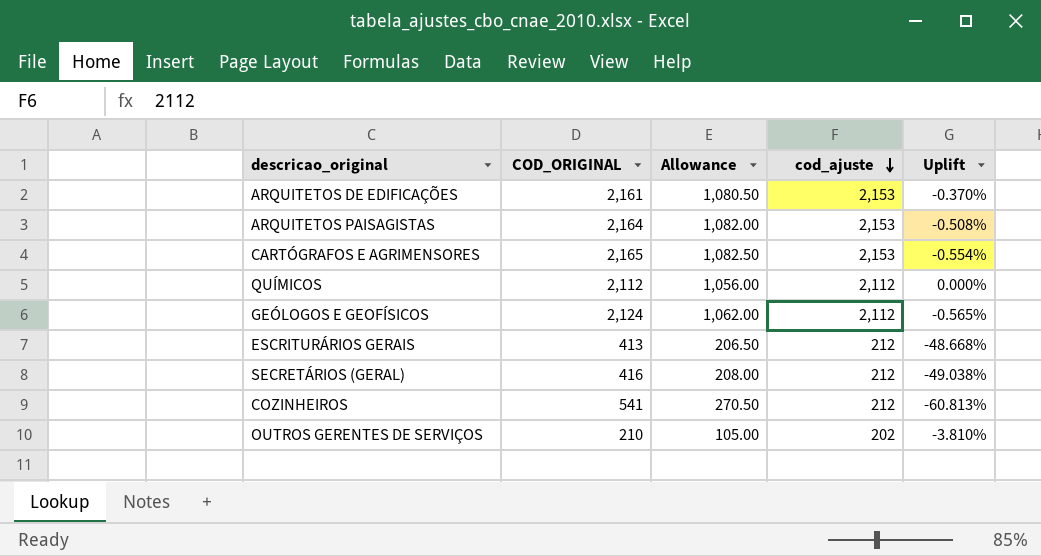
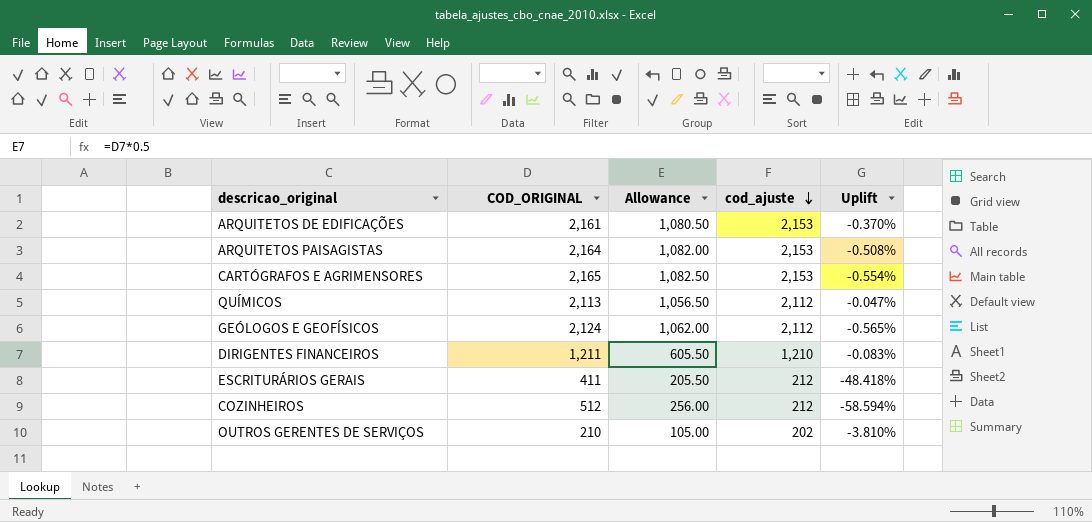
row SECRETÁRIOS (GERAL): 416 | 208.00 | 212 | -49.038% -> none
QUÍMICOS | COD_ORIGINAL: 2,112 -> 2,113
QUÍMICOS | Allowance: 1,056.00 -> 1,056.50
QUÍMICOS | Uplift: 0.000% -> -0.047%
row DIRIGENTES FINANCEIROS: none -> 1,211 | 605.50 | 1,210 | -0.083%
ESCRITURÁRIOS GERAIS | COD_ORIGINAL: 413 -> 411
ESCRITURÁRIOS GERAIS | Allowance: 206.50 -> 205.50
ESCRITURÁRIOS GERAIS | Uplift: -48.668% -> -48.418%
COZINHEIROS | COD_ORIGINAL: 541 -> 512
COZINHEIROS | Allowance: 270.50 -> 256.00
COZINHEIROS | Uplift: -60.813% -> -58.594%

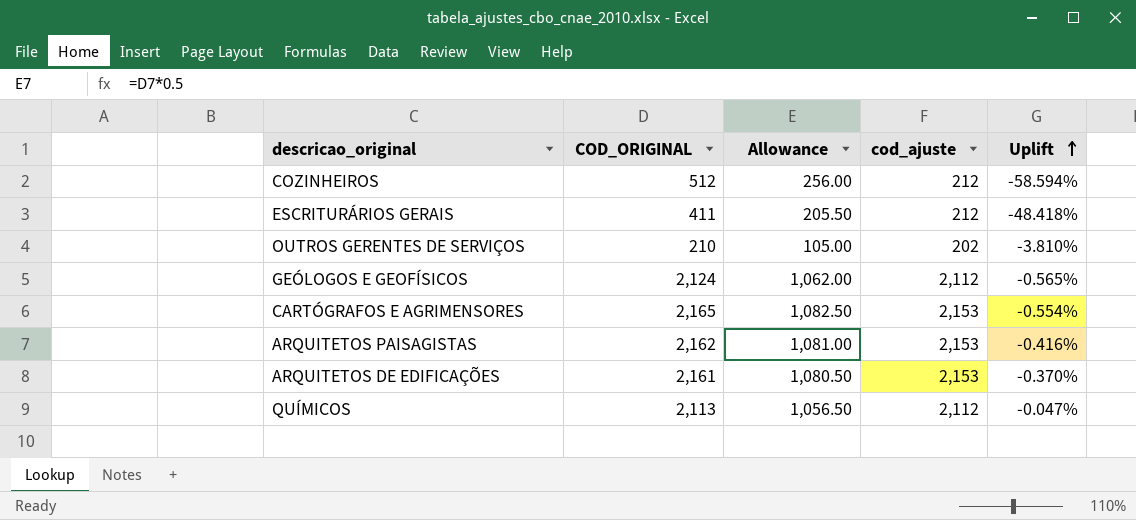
row order: cod_ajuste descending -> Uplift ascending
row DIRIGENTES FINANCEIROS: 1,211 | 605.50 | 1,210 | -0.083% -> none
ARQUITETOS PAISAGISTAS | COD_ORIGINAL: 2,164 -> 2,162
ARQUITETOS PAISAGISTAS | Allowance: 1,082.00 -> 1,081.00
ARQUITETOS PAISAGISTAS | Uplift: -0.508% -> -0.416%

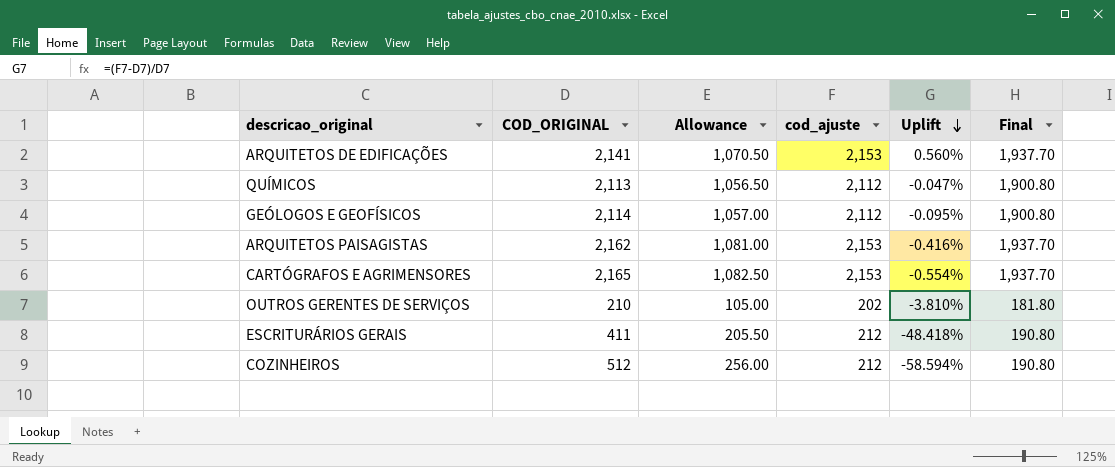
row order: Uplift ascending -> Uplift descending
column Final | formula: none -> [cod_ajuste] * 0.9
ARQUITETOS DE EDIFICAÇÕES | COD_ORIGINAL: 2,161 -> 2,141
ARQUITETOS DE EDIFICAÇÕES | Allowance: 1,080.50 -> 1,070.50
ARQUITETOS DE EDIFICAÇÕES | Uplift: -0.370% -> 0.560%
GEÓLOGOS E GEOFÍSICOS | COD_ORIGINAL: 2,124 -> 2,114
GEÓLOGOS E GEOFÍSICOS | Allowance: 1,062.00 -> 1,057.00
GEÓLOGOS E GEOFÍSICOS | Uplift: -0.565% -> -0.095%

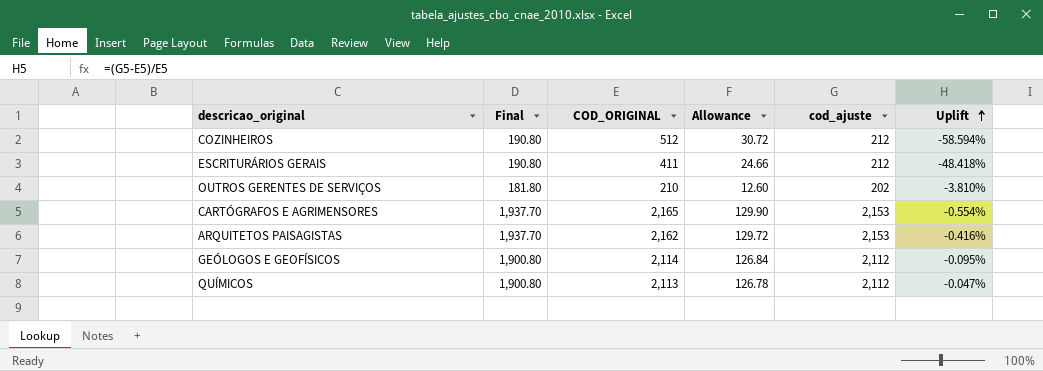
row order: Uplift descending -> Uplift ascending
column Final | position: 6 -> 2
column Allowance | formula: [COD_ORIGINAL] * 0.5 -> [COD_ORIGINAL] * 0.06
row ARQUITETOS DE EDIFICAÇÕES: 2,141 | 1,070.50 | 2,153 | 0.560% | 1,937.70 -> none

